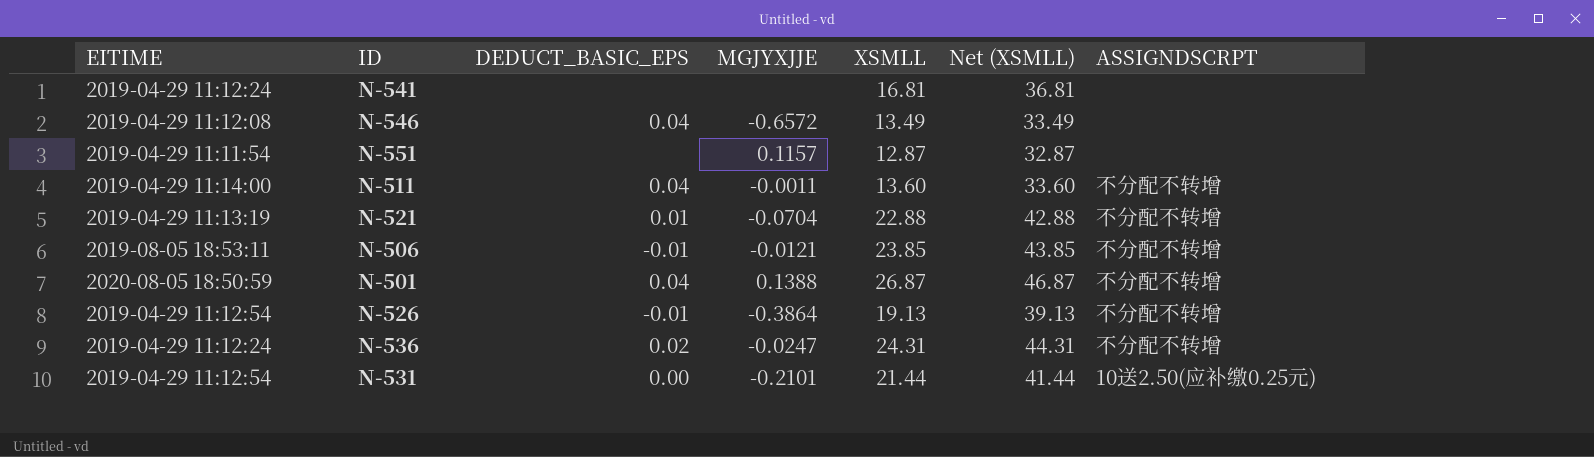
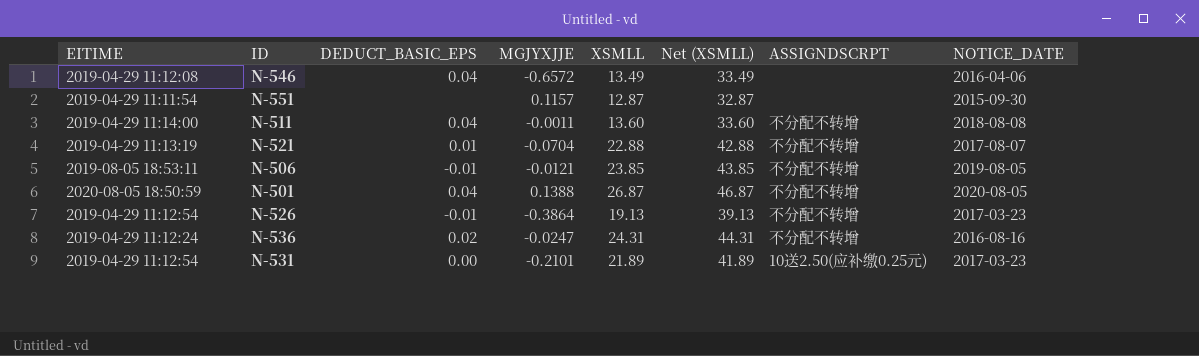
column NOTICE_DATE | position: none -> 8
row N-541: 2019-04-29 11:12:24 | none | none | 16.81 | 36.81 | none -> none
N-531 | XSMLL: 21.44 -> 21.89
N-531 | Net (XSMLL): 41.44 -> 41.89

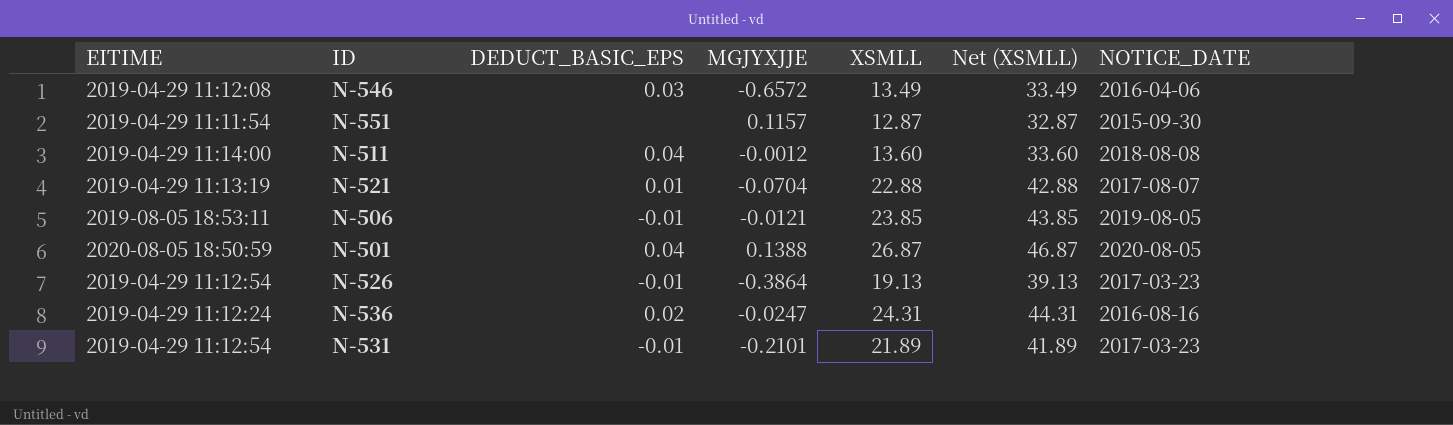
column ASSIGNDSCRPT | position: 7 -> none
N-546 | DEDUCT_BASIC_EPS: 0.04 -> 0.03
N-511 | MGJYXJJE: -0.0011 -> -0.0012
N-531 | DEDUCT_BASIC_EPS: 0.00 -> -0.01

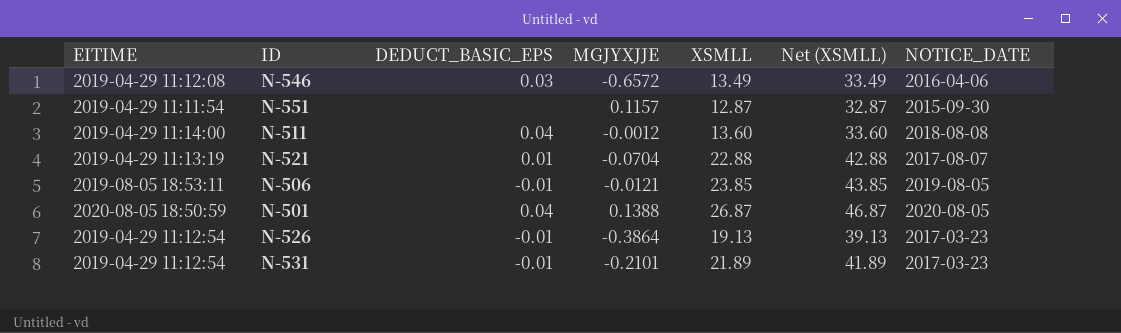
row N-536: 2019-04-29 11:12:24 | 0.02 | -0.0247 | 24.31 | 44.31 | 2016-08-16 -> none

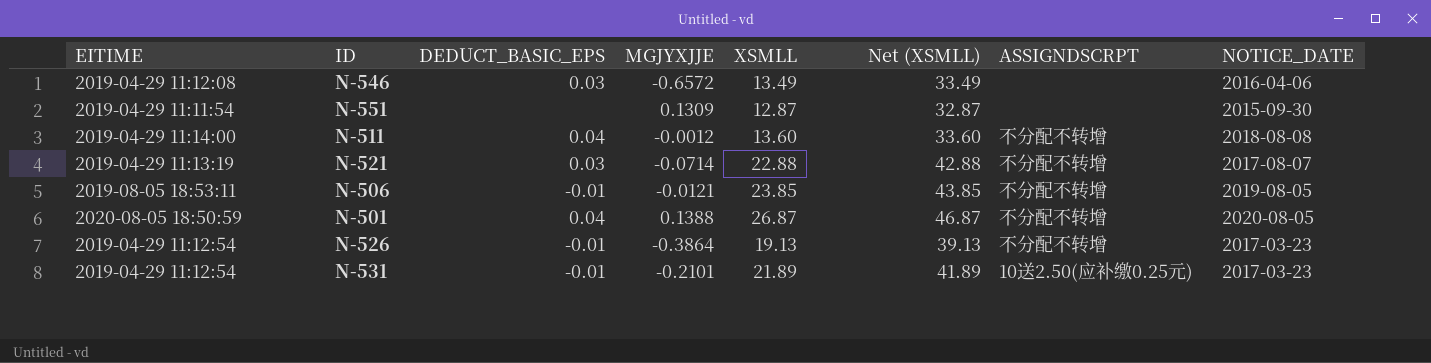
column ASSIGNDSCRPT | position: none -> 7
N-551 | MGJYXJJE: 0.1157 -> 0.1309
N-521 | DEDUCT_BASIC_EPS: 0.01 -> 0.03
N-521 | MGJYXJJE: -0.0704 -> -0.0714

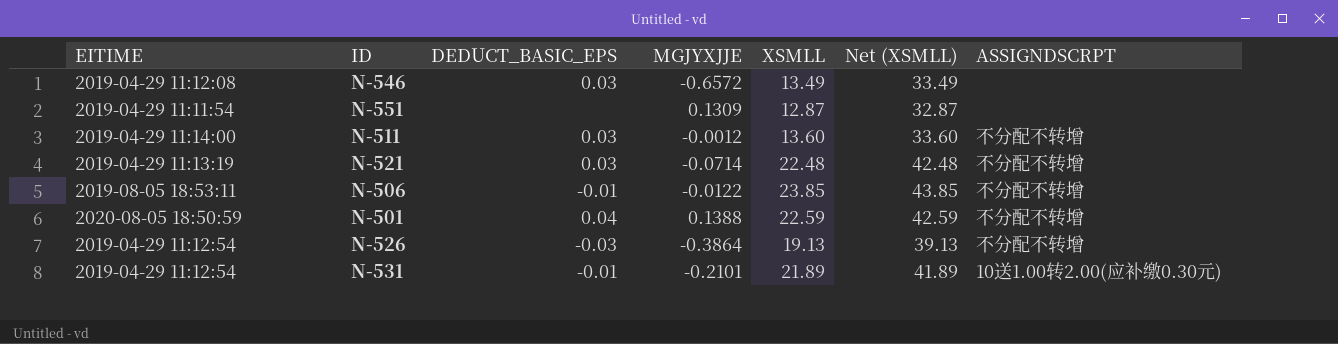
column NOTICE_DATE | position: 8 -> none
N-511 | DEDUCT_BASIC_EPS: 0.04 -> 0.03
N-521 | XSMLL: 22.88 -> 22.48
N-521 | Net (XSMLL): 42.88 -> 42.48
N-506 | MGJYXJJE: -0.0121 -> -0.0122
N-501 | XSMLL: 26.87 -> 22.59
N-501 | Net (XSMLL): 46.87 -> 42.59
N-526 | DEDUCT_BASIC_EPS: -0.01 -> -0.03
N-531 | ASSIGNDSCRPT: 10送2.50(应补缴0.25元) -> 10送1.00转2.00(应补缴0.30元)

